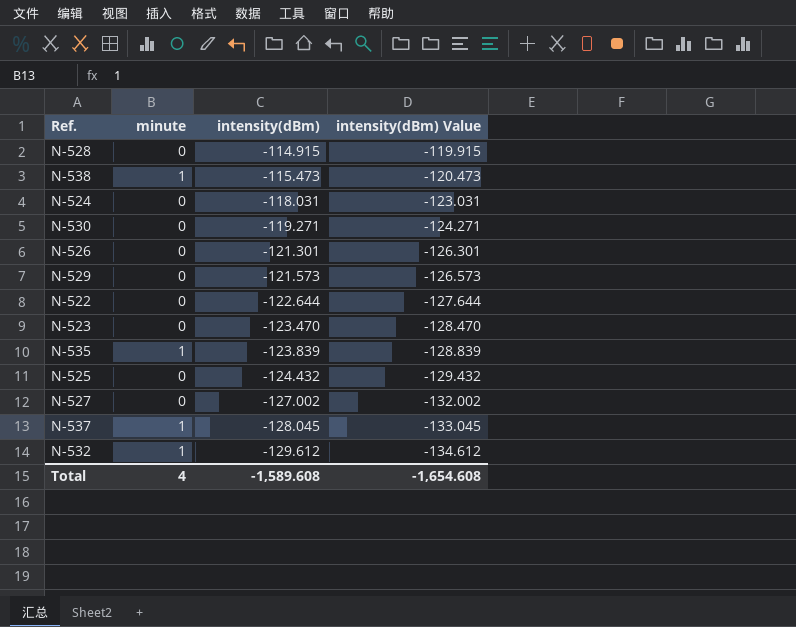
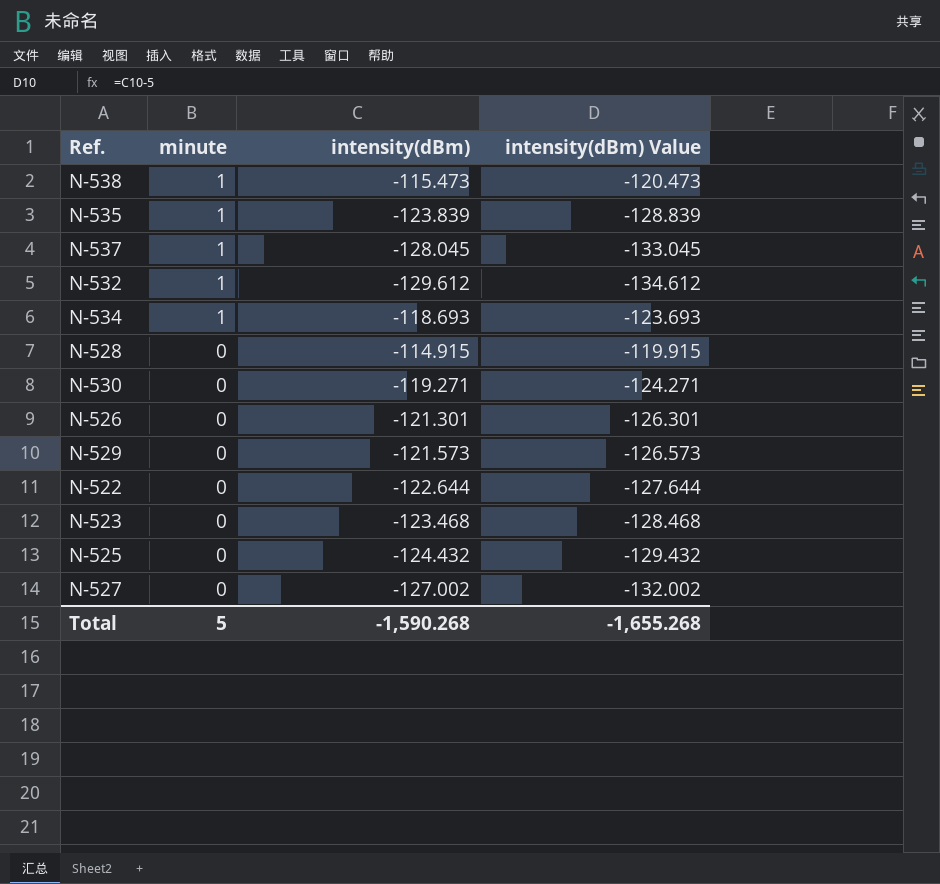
row order: intensity(dBm) descending -> minute descending
row N-524: 0 | -118.031 | -123.031 -> none
row N-534: none -> 1 | -118.693 | -123.693
N-523 | intensity(dBm): -123.470 -> -123.468
N-523 | intensity(dBm) Value: -128.470 -> -128.468
Total | minute: 4 -> 5
Total | intensity(dBm): -1,589.608 -> -1,590.268
Total | intensity(dBm) Value: -1,654.608 -> -1,655.268

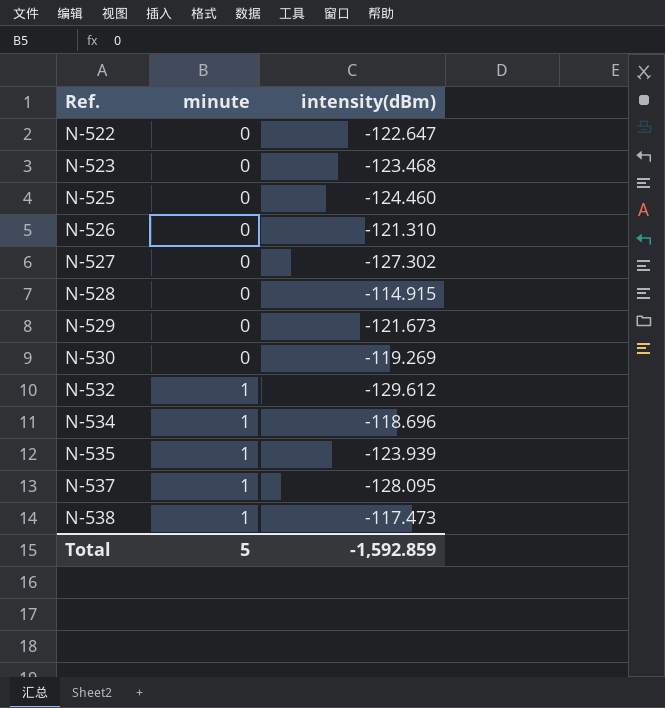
row order: minute descending -> Ref. ascending
column intensity(dBm) Value | formula: [intensity(dBm)] - 5 -> none
N-522 | intensity(dBm): -122.644 -> -122.647
N-525 | intensity(dBm): -124.432 -> -124.460
N-526 | intensity(dBm): -121.301 -> -121.310
N-527 | intensity(dBm): -127.002 -> -127.302
N-529 | intensity(dBm): -121.573 -> -121.673
N-530 | intensity(dBm): -119.271 -> -119.269
N-534 | intensity(dBm): -118.693 -> -118.696
N-535 | intensity(dBm): -123.839 -> -123.939
N-537 | intensity(dBm): -128.045 -> -128.095
N-538 | intensity(dBm): -115.473 -> -117.473
Total | intensity(dBm): -1,590.268 -> -1,592.859

